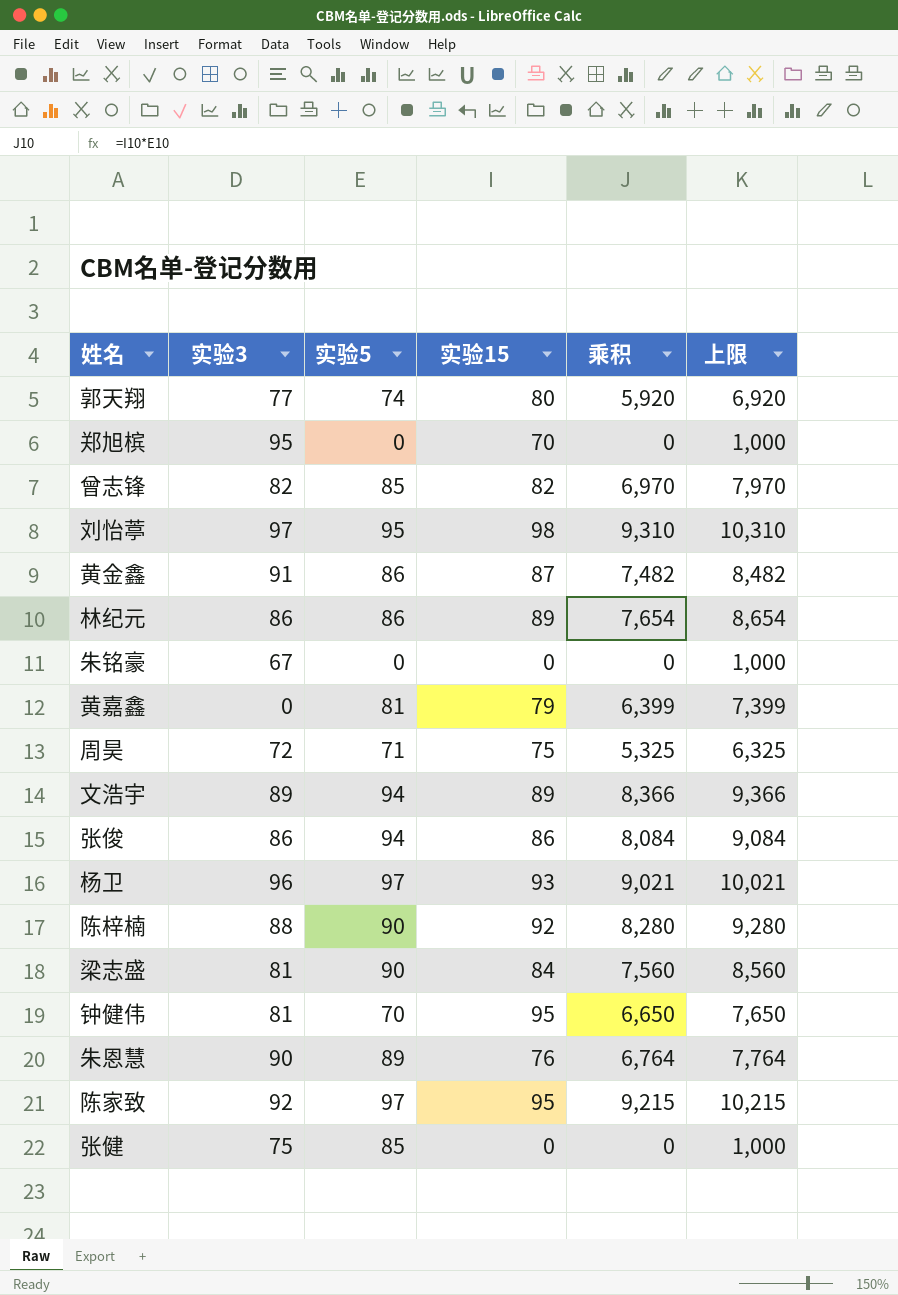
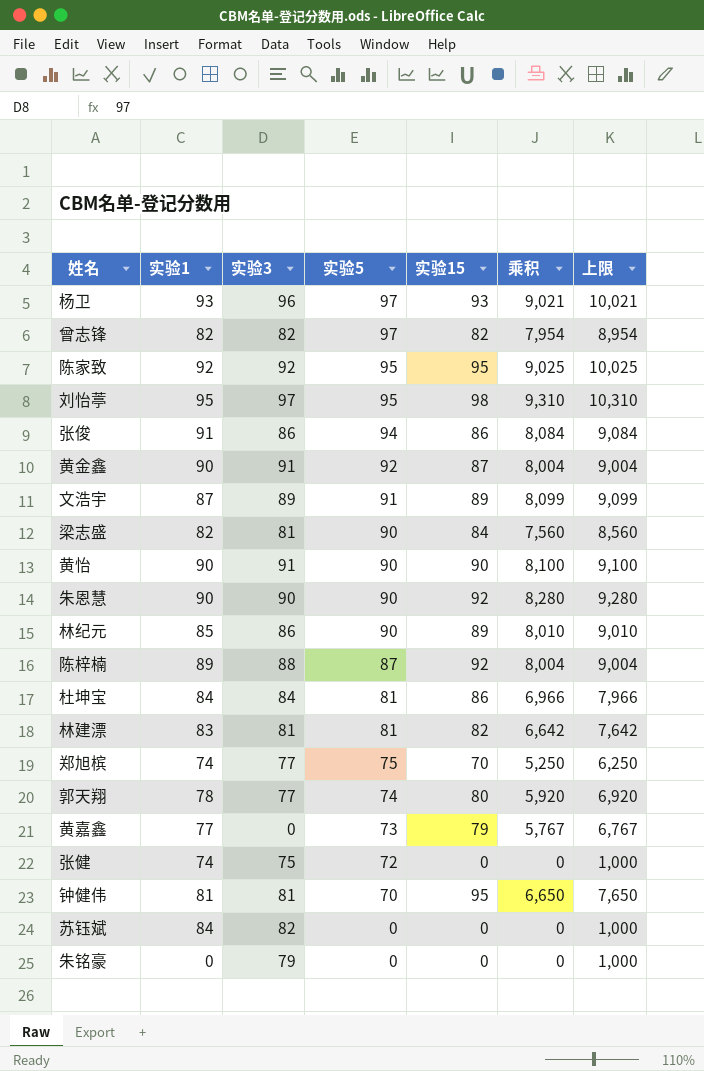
row order: none -> 实验5 descending
column 实验1 | position: none -> 2
row 周昊: 72 | 71 | 75 | 5,325 | 6,325 -> none
曾志锋 | 实验5: 85 -> 97
曾志锋 | 乘积: 6,970 -> 7,954
曾志锋 | 上限: 7,970 -> 8,954
陈家致 | 实验5: 97 -> 95
陈家致 | 乘积: 9,215 -> 9,025
陈家致 | 上限: 10,215 -> 10,025
黄金鑫 | 实验5: 86 -> 92
黄金鑫 | 乘积: 7,482 -> 8,004
黄金鑫 | 上限: 8,482 -> 9,004
文浩宇 | 实验5: 94 -> 91
文浩宇 | 乘积: 8,366 -> 8,099
文浩宇 | 上限: 9,366 -> 9,099
row 黄怡: none -> 90 | 91 | 90 | 90 | 8,100 | 9,100
朱恩慧 | 实验5: 89 -> 90
朱恩慧 | 实验15: 76 -> 92
朱恩慧 | 乘积: 6,764 -> 8,280
朱恩慧 | 上限: 7,764 -> 9,280
林纪元 | 实验5: 86 -> 90
林纪元 | 乘积: 7,654 -> 8,010
林纪元 | 上限: 8,654 -> 9,010
陈梓楠 | 实验5: 90 -> 87
陈梓楠 | 乘积: 8,280 -> 8,004
陈梓楠 | 上限: 9,280 -> 9,004
row 杜坤宝: none -> 84 | 84 | 81 | 86 | 6,966 | 7,966
row 林建漂: none -> 83 | 81 | 81 | 82 | 6,642 | 7,642
郑旭槟 | 实验3: 95 -> 77
郑旭槟 | 实验5: 0 -> 75
郑旭槟 | 乘积: 0 -> 5,250
郑旭槟 | 上限: 1,000 -> 6,250
黄嘉鑫 | 实验5: 81 -> 73
黄嘉鑫 | 乘积: 6,399 -> 5,767
黄嘉鑫 | 上限: 7,399 -> 6,767
张健 | 实验5: 85 -> 72
row 苏钰斌: none -> 84 | 82 | 0 | 0 | 0 | 1,000
朱铭豪 | 实验3: 67 -> 79

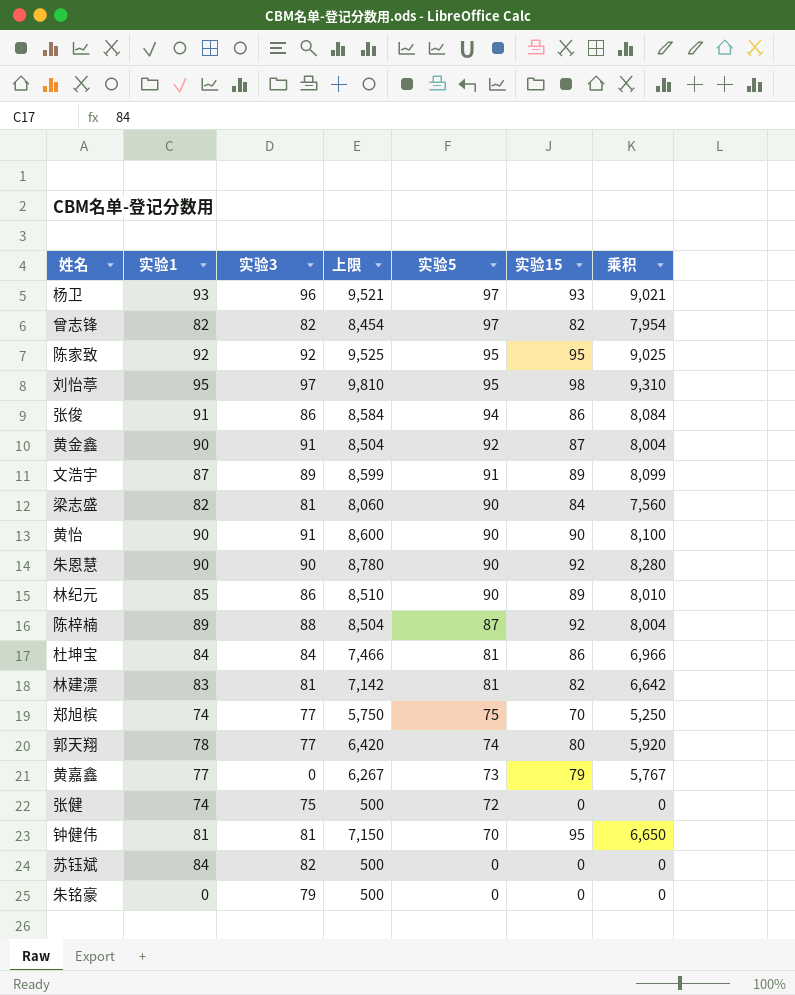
column 上限 | formula: [乘积] + 1000 -> [乘积] + 500
column 上限 | position: 7 -> 4

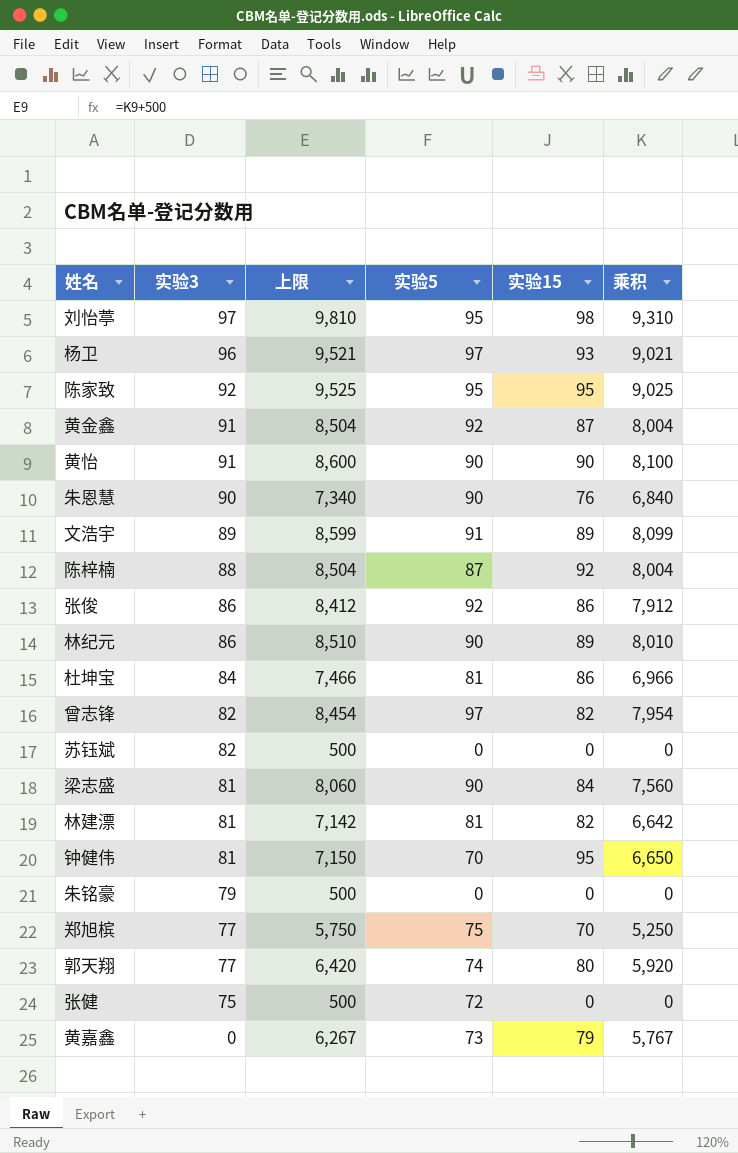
row order: 实验5 descending -> 实验3 descending
column 实验1 | position: 2 -> none
朱恩慧 | 上限: 8,780 -> 7,340
朱恩慧 | 实验15: 92 -> 76
朱恩慧 | 乘积: 8,280 -> 6,840
张俊 | 上限: 8,584 -> 8,412
张俊 | 实验5: 94 -> 92
张俊 | 乘积: 8,084 -> 7,912

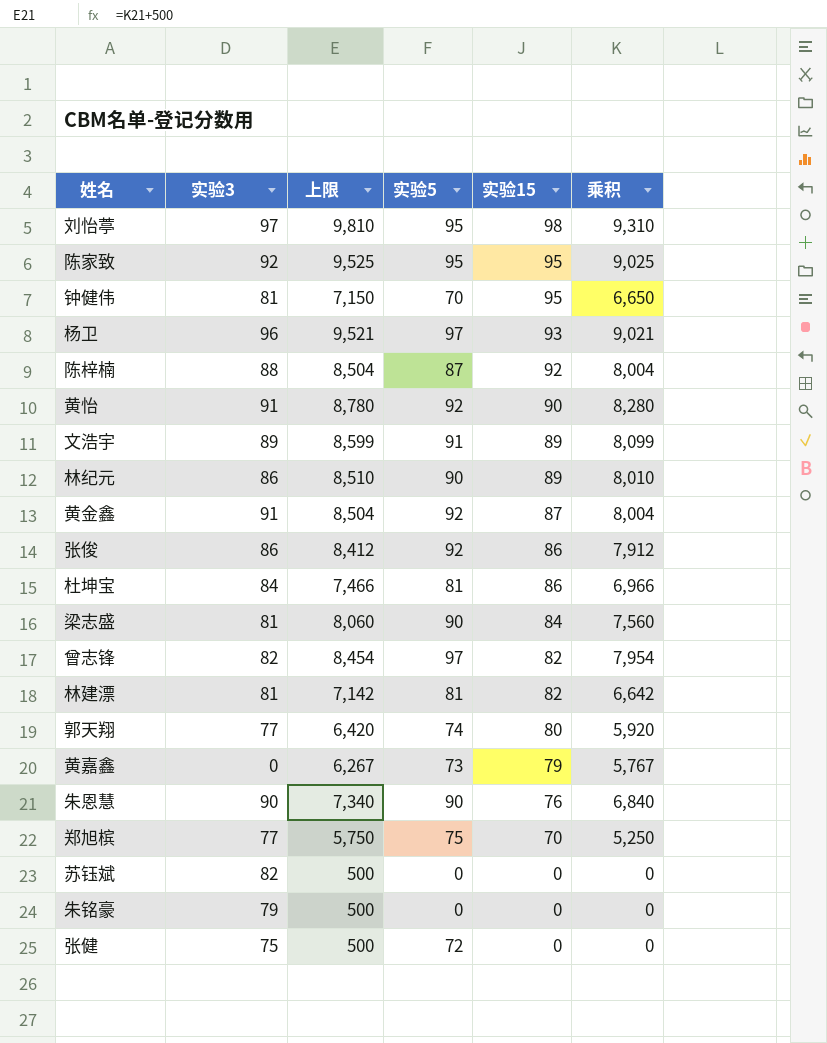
row order: 实验3 descending -> 实验15 descending
黄怡 | 上限: 8,600 -> 8,780
黄怡 | 实验5: 90 -> 92
黄怡 | 乘积: 8,100 -> 8,280

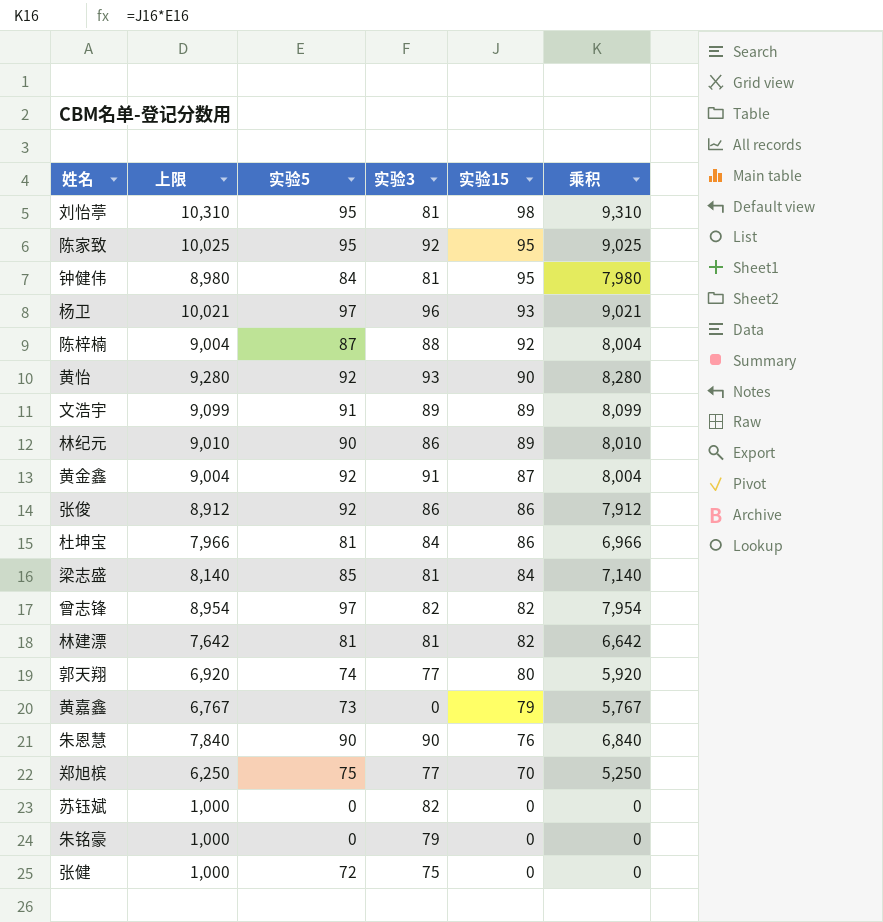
column 上限 | formula: [乘积] + 500 -> [乘积] + 1000
column 实验3 | position: 2 -> 4
刘怡葶 | 实验3: 97 -> 81
钟健伟 | 实验5: 70 -> 84
钟健伟 | 乘积: 6,650 -> 7,980
黄怡 | 实验3: 91 -> 93
梁志盛 | 实验5: 90 -> 85
梁志盛 | 乘积: 7,560 -> 7,140

